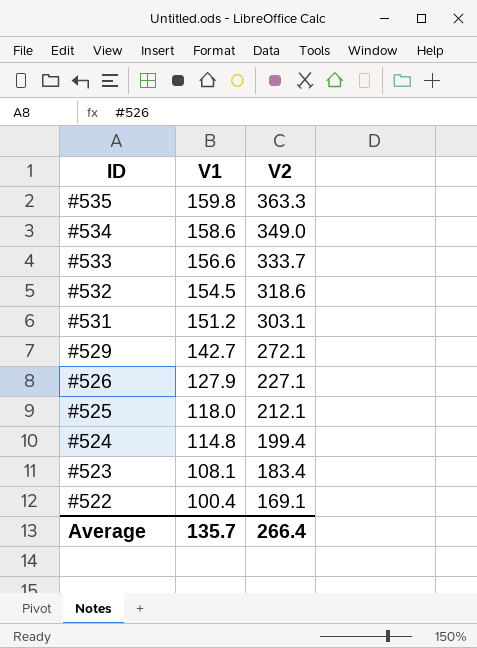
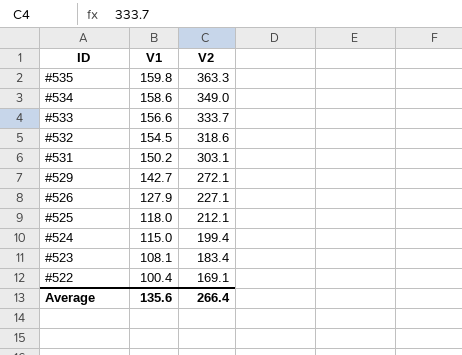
#531 | V1: 151.2 -> 150.2
#524 | V1: 114.8 -> 115.0
Average | V1: 135.7 -> 135.6

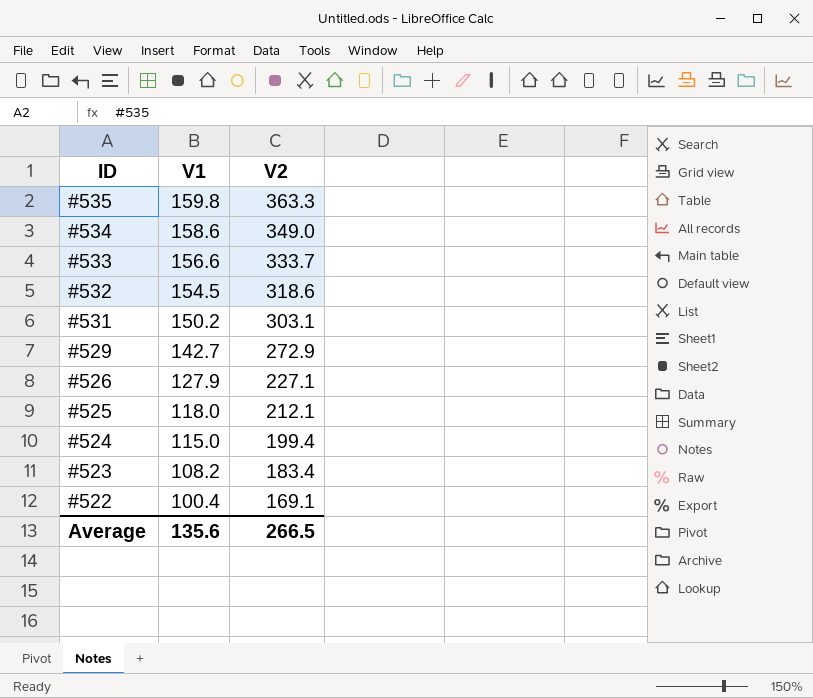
#529 | V2: 272.1 -> 272.9
#523 | V1: 108.1 -> 108.2
Average | V2: 266.4 -> 266.5

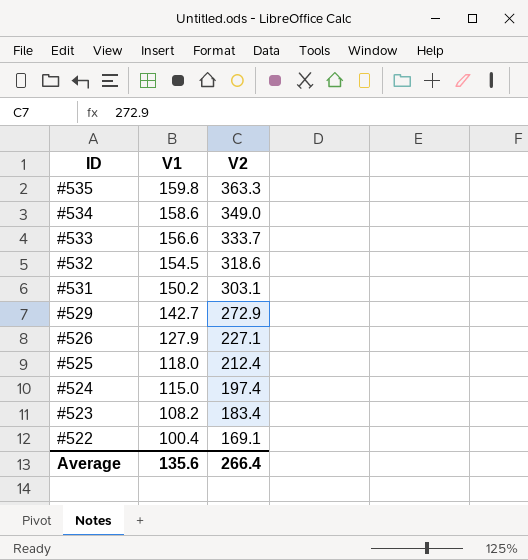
#525 | V2: 212.1 -> 212.4
#524 | V2: 199.4 -> 197.4
Average | V2: 266.5 -> 266.4

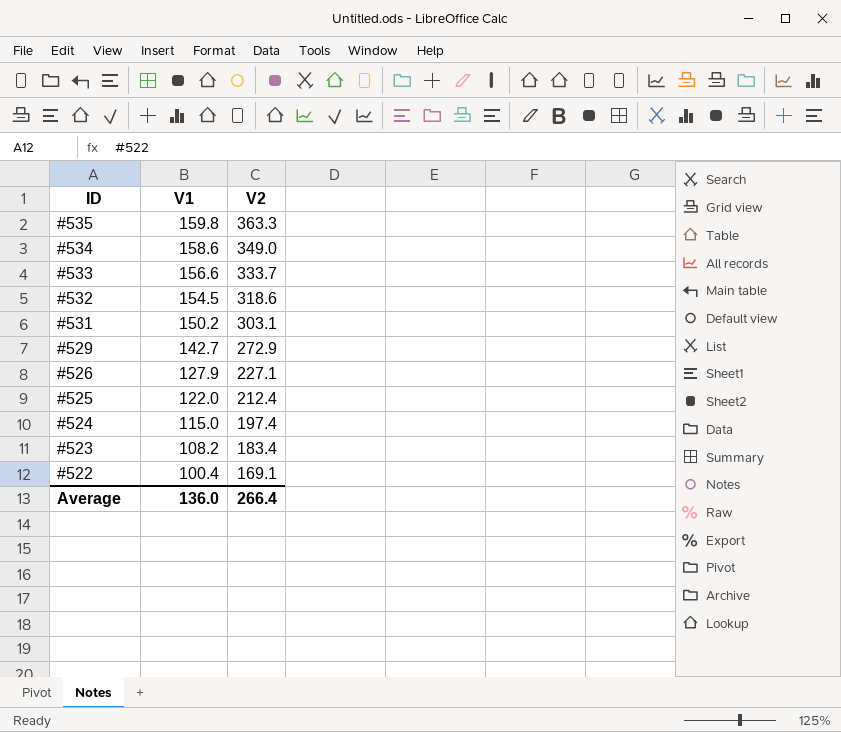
#525 | V1: 118.0 -> 122.0
Average | V1: 135.6 -> 136.0

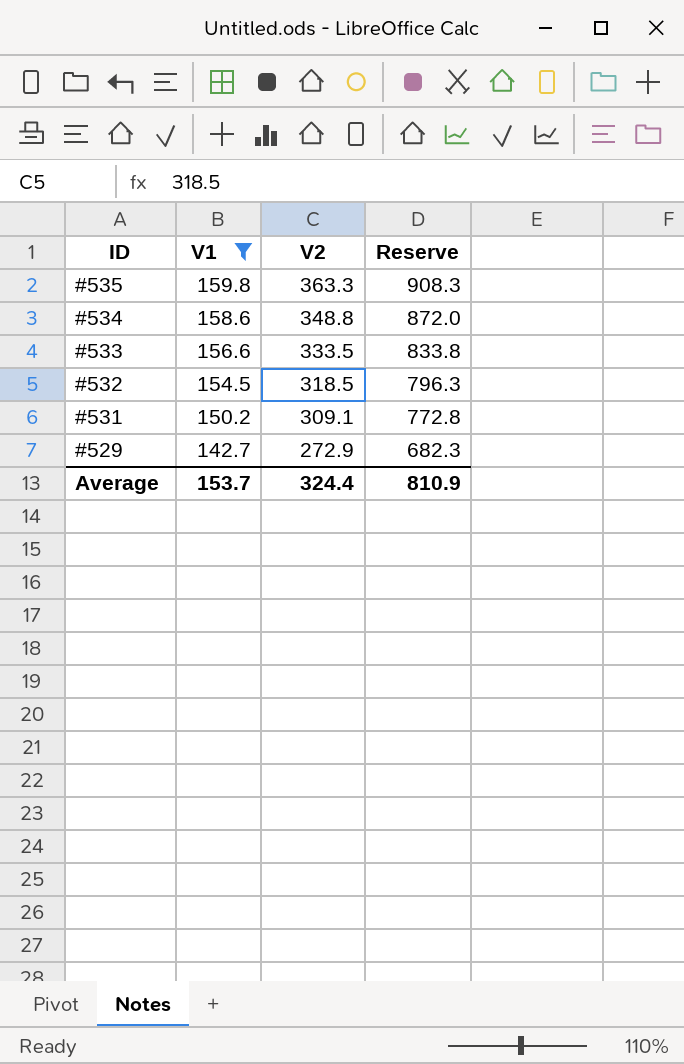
filter: none -> V1 >= 142.7
column Reserve | formula: none -> [V2] * 2.5
#534 | V2: 349.0 -> 348.8
#533 | V2: 333.7 -> 333.5
#532 | V2: 318.6 -> 318.5
#531 | V2: 303.1 -> 309.1
Average | V1: 136.0 -> 153.7
Average | V2: 266.4 -> 324.4

